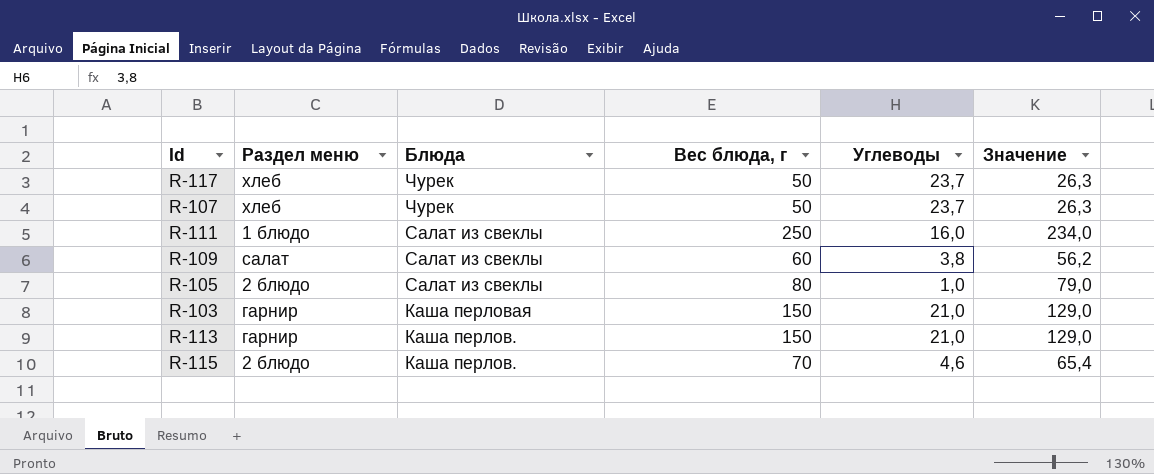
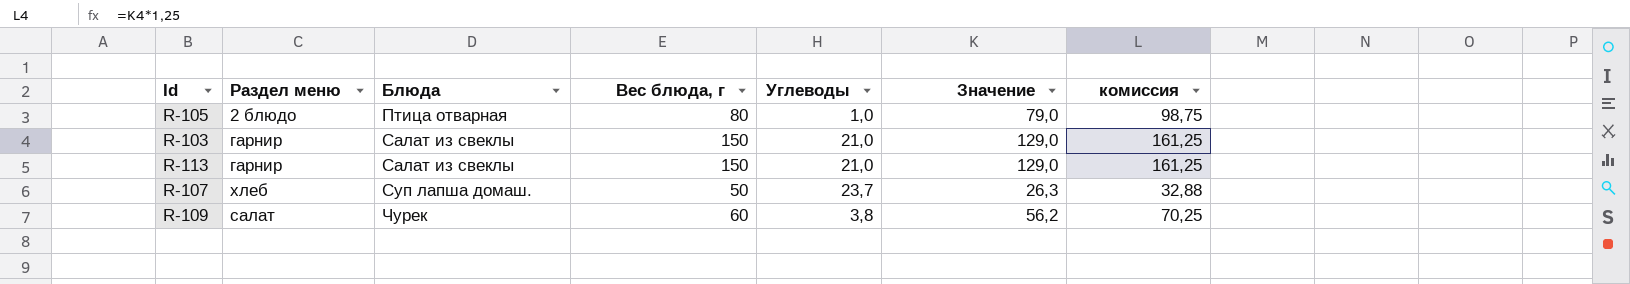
row order: Блюда descending -> Блюда ascending
column комиссия | formula: none -> [Значение] * 1,25
row R-117: хлеб | Чурек | 50 | 23,7 | 26,3 -> none
row R-111: 1 блюдо | Салат из свеклы | 250 | 16,0 | 234,0 -> none
row R-115: 2 блюдо | Каша перлов. | 70 | 4,6 | 65,4 -> none
R-105 | Блюда: Салат из свеклы -> Птица отварная
R-103 | Блюда: Каша перловая -> Салат из свеклы
R-113 | Блюда: Каша перлов. -> Салат из свеклы
R-107 | Блюда: Чурек -> Суп лапша домаш.
R-109 | Блюда: Салат из свеклы -> Чурек

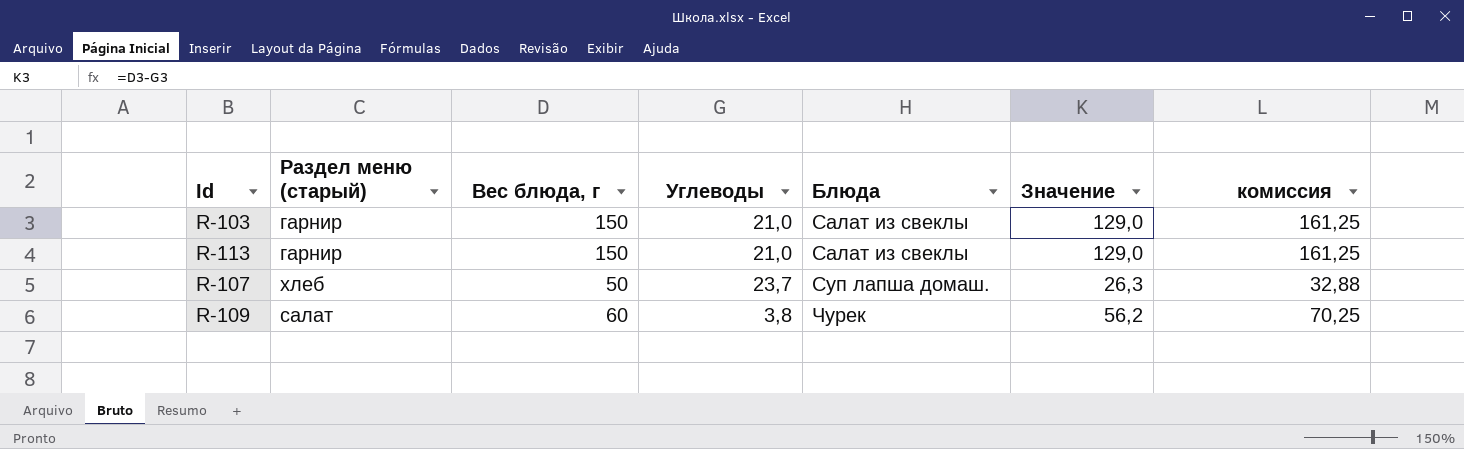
column name: Раздел меню -> Раздел меню (старый)
column Блюда | position: 3 -> 5
row R-105: 2 блюдо | Птица отварная | 80 | 1,0 | 79,0 | 98,75 -> none

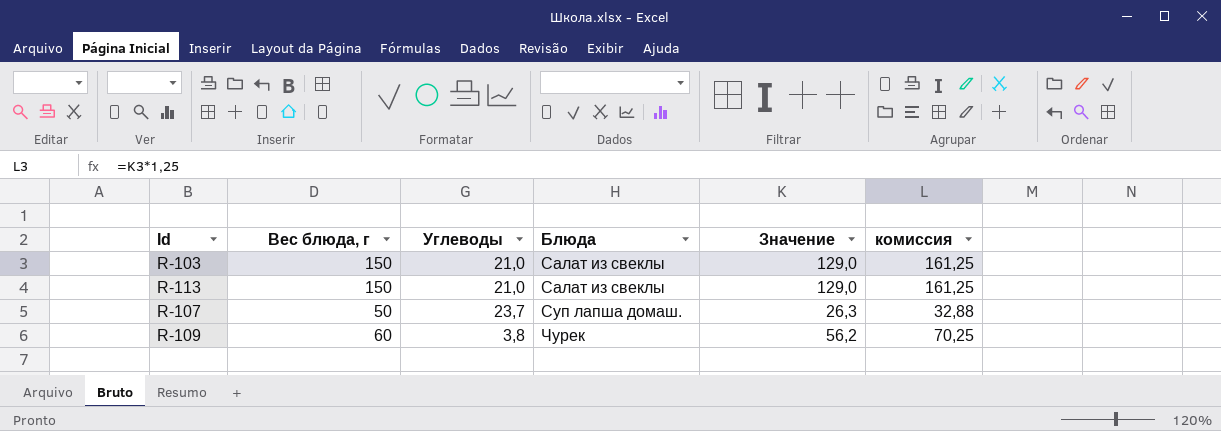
column Раздел меню (старый) | position: 2 -> none

